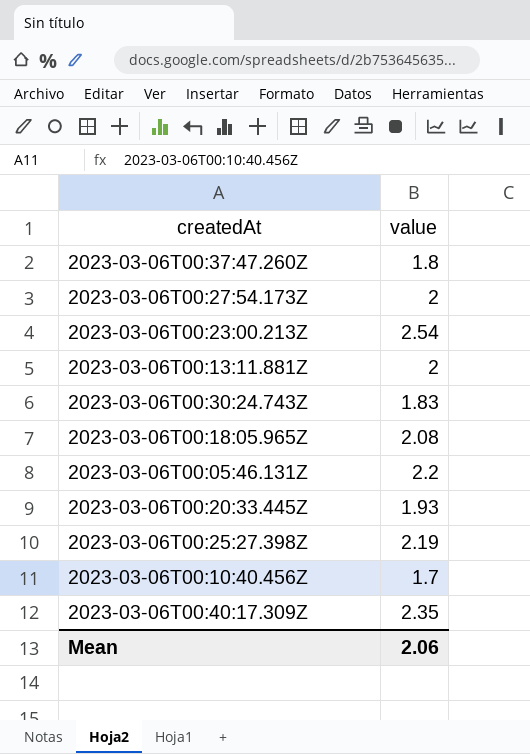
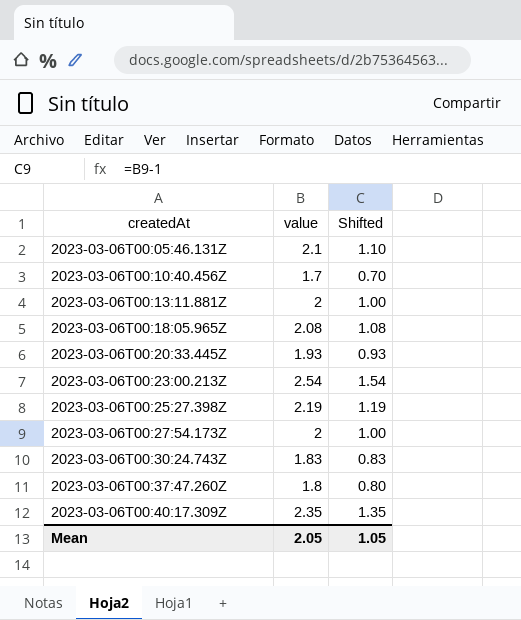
row order: none -> createdAt ascending
column Shifted | formula: none -> [value] - 1
2023-03-06T00:05:46.131Z | value: 2.2 -> 2.1
Mean | value: 2.06 -> 2.05

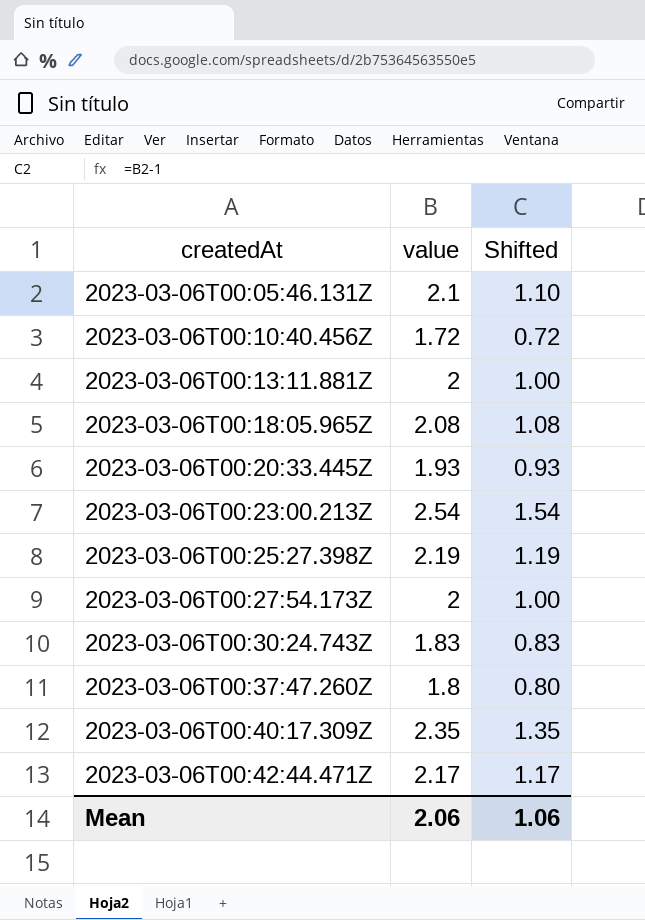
2023-03-06T00:10:40.456Z | value: 1.7 -> 1.72
2023-03-06T00:10:40.456Z | Shifted: 0.70 -> 0.72
row 2023-03-06T00:42:44.471Z: none -> 2.17 | 1.17
Mean | value: 2.05 -> 2.06
Mean | Shifted: 1.05 -> 1.06

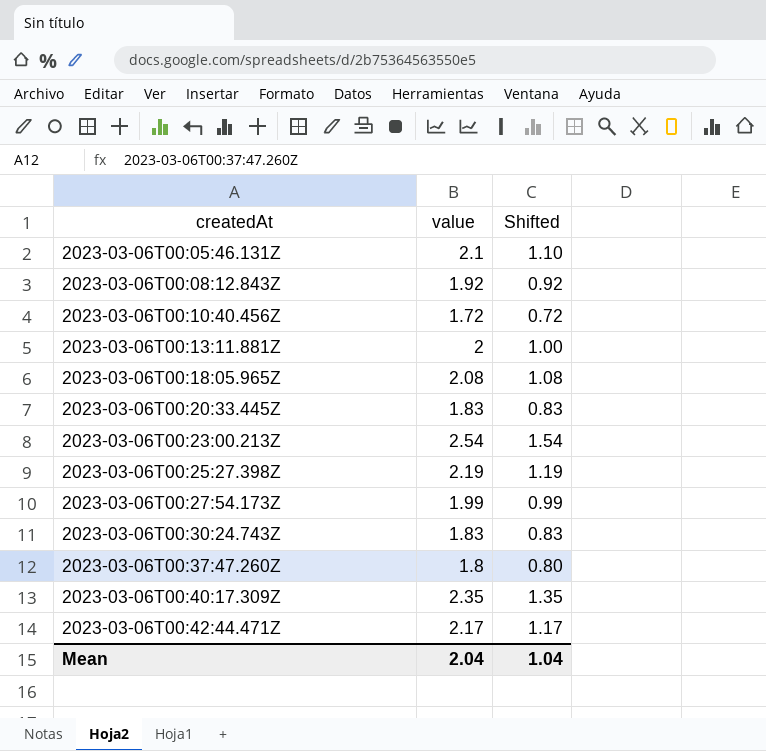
row 2023-03-06T00:08:12.843Z: none -> 1.92 | 0.92
2023-03-06T00:20:33.445Z | value: 1.93 -> 1.83
2023-03-06T00:20:33.445Z | Shifted: 0.93 -> 0.83
2023-03-06T00:27:54.173Z | value: 2 -> 1.99
2023-03-06T00:27:54.173Z | Shifted: 1.00 -> 0.99
Mean | value: 2.06 -> 2.04
Mean | Shifted: 1.06 -> 1.04

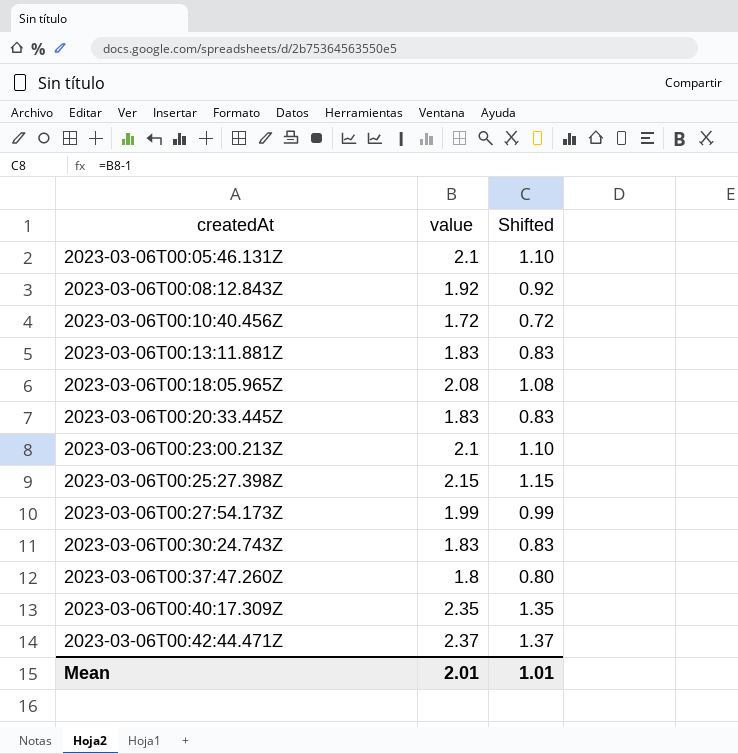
2023-03-06T00:13:11.881Z | value: 2 -> 1.83
2023-03-06T00:13:11.881Z | Shifted: 1.00 -> 0.83
2023-03-06T00:23:00.213Z | value: 2.54 -> 2.1
2023-03-06T00:23:00.213Z | Shifted: 1.54 -> 1.10
2023-03-06T00:25:27.398Z | value: 2.19 -> 2.15
2023-03-06T00:25:27.398Z | Shifted: 1.19 -> 1.15
2023-03-06T00:42:44.471Z | value: 2.17 -> 2.37
2023-03-06T00:42:44.471Z | Shifted: 1.17 -> 1.37
Mean | value: 2.04 -> 2.01
Mean | Shifted: 1.04 -> 1.01

